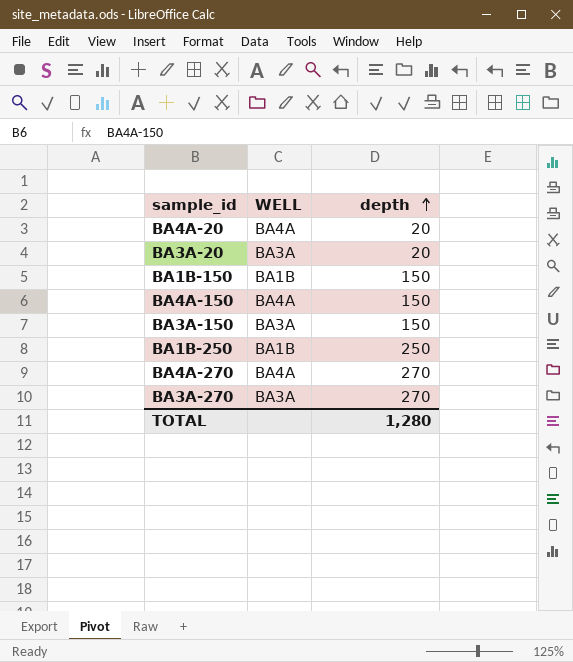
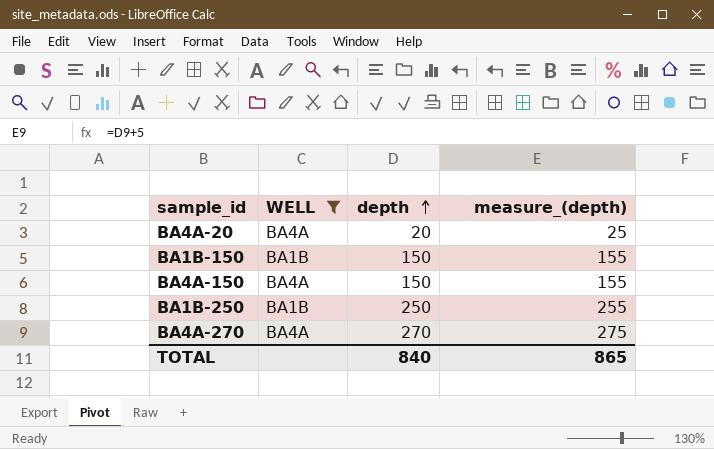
filter: none -> WELL != BA3A
column measure_(depth) | formula: none -> [depth] + 5
TOTAL | depth: 1,280 -> 840

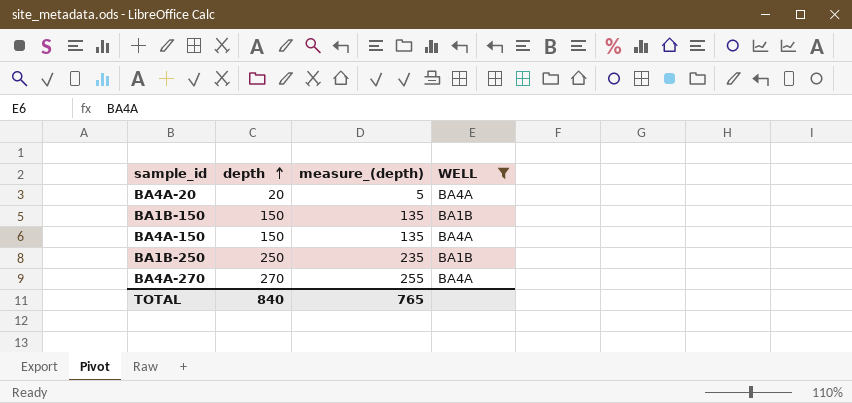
column measure_(depth) | formula: [depth] + 5 -> [depth] - 15
column WELL | position: 2 -> 4
TOTAL | measure_(depth): 865 -> 765

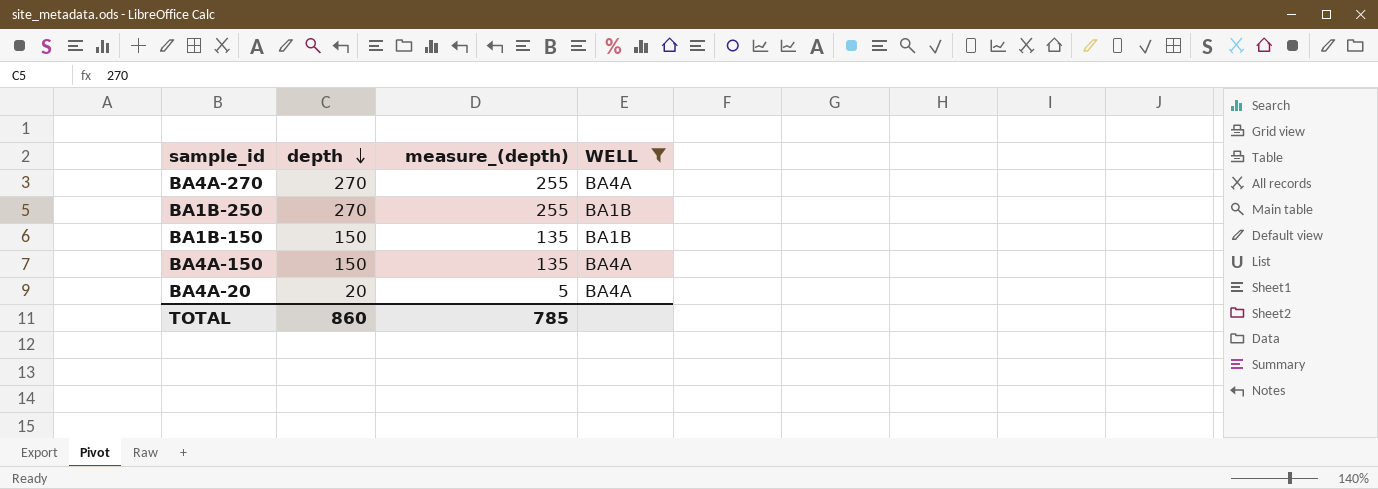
row order: depth ascending -> depth descending
BA1B-250 | depth: 250 -> 270
BA1B-250 | measure_(depth): 235 -> 255
TOTAL | depth: 840 -> 860
TOTAL | measure_(depth): 765 -> 785

